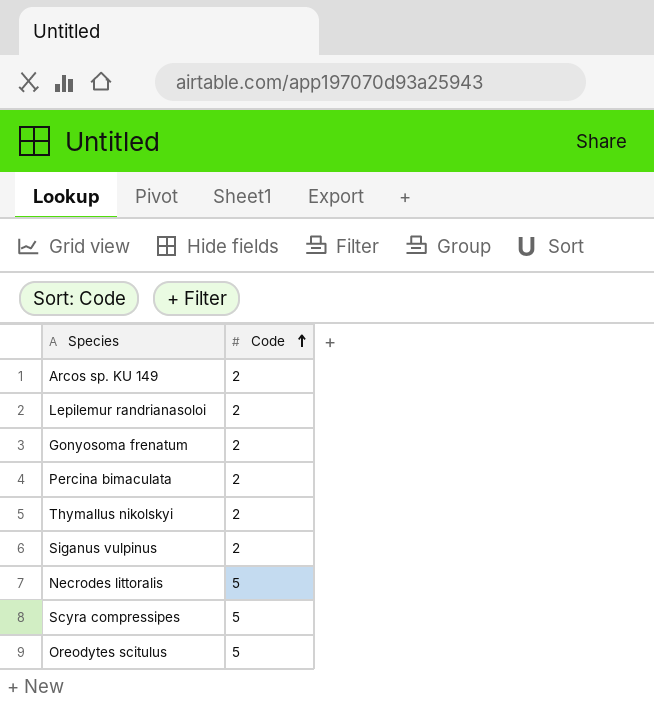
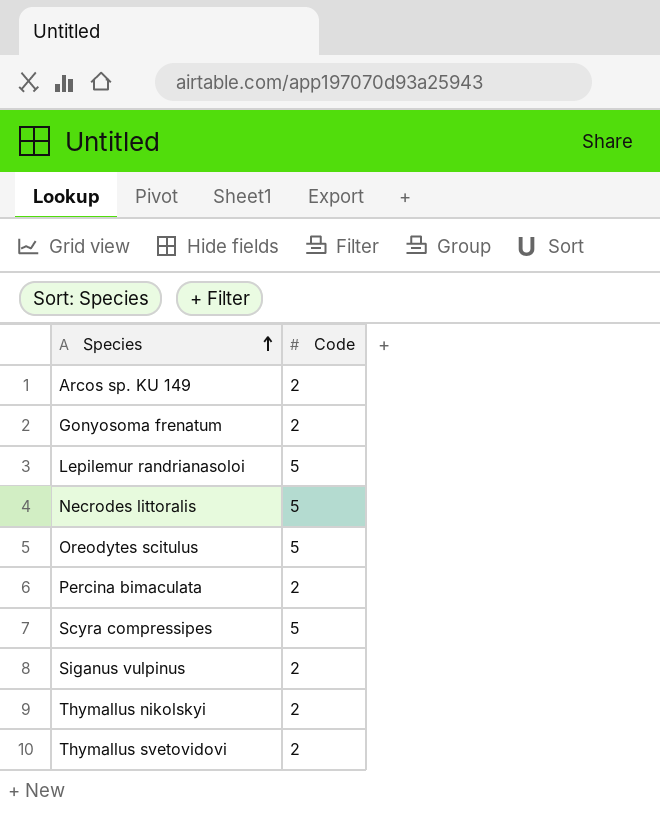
row order: Code ascending -> Species ascending
Lepilemur randrianasoloi | Code: 2 -> 5
row Thymallus svetovidovi: none -> 2

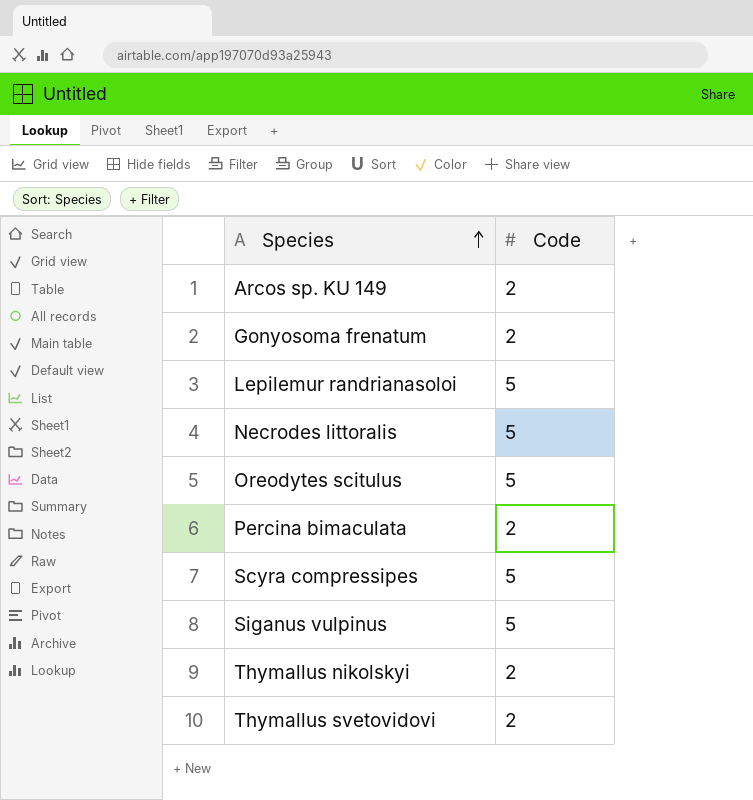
Siganus vulpinus | Code: 2 -> 5

